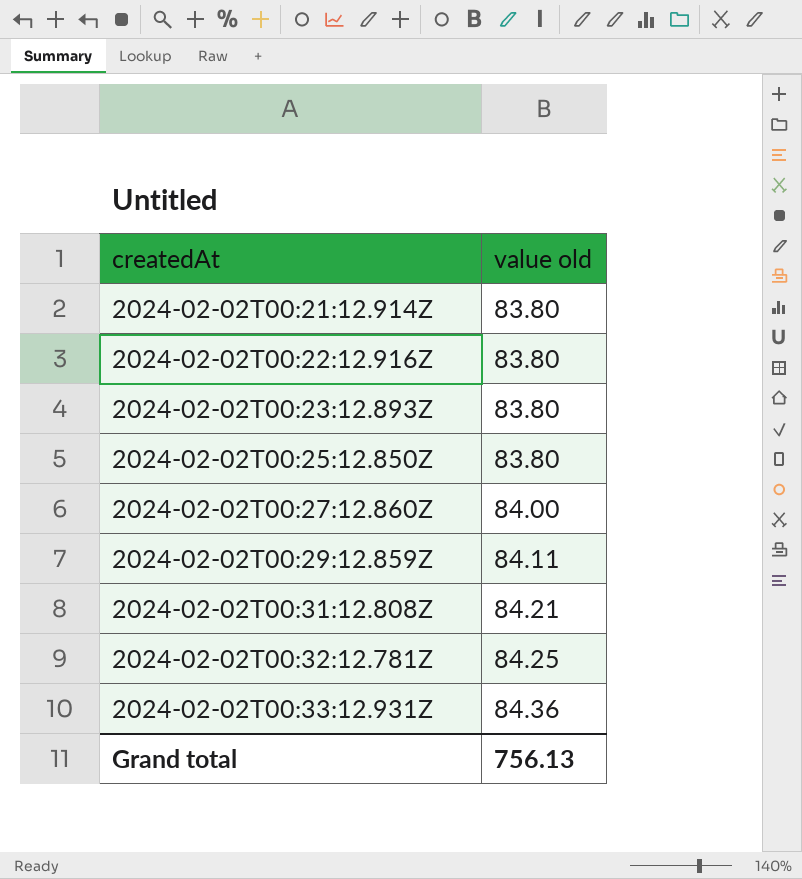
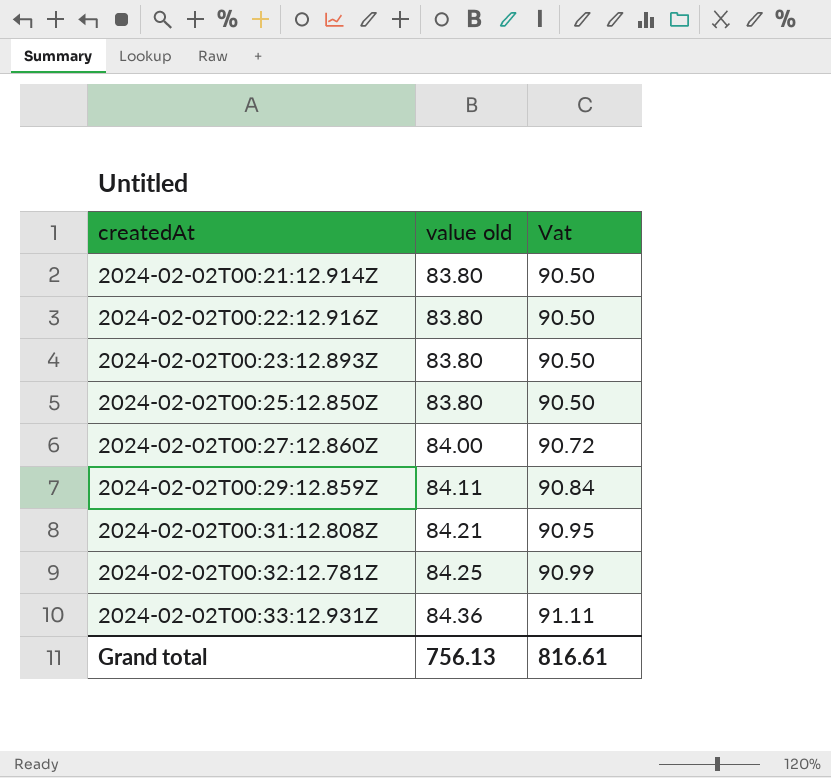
column Vat | formula: none -> [value old] * 1.08

